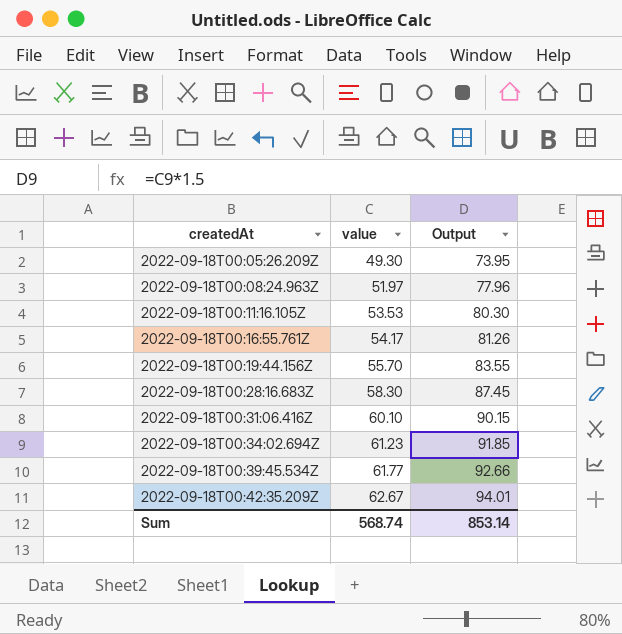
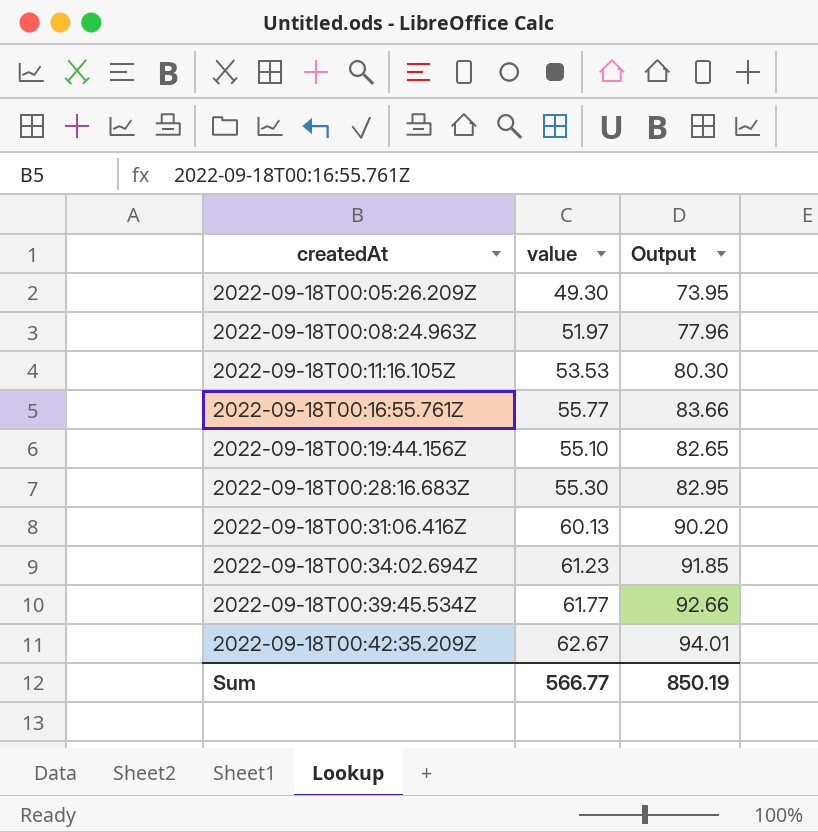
2022-09-18T00:16:55.761Z | value: 54.17 -> 55.77
2022-09-18T00:16:55.761Z | Output: 81.26 -> 83.66
2022-09-18T00:19:44.156Z | value: 55.70 -> 55.10
2022-09-18T00:19:44.156Z | Output: 83.55 -> 82.65
2022-09-18T00:28:16.683Z | value: 58.30 -> 55.30
2022-09-18T00:28:16.683Z | Output: 87.45 -> 82.95
2022-09-18T00:31:06.416Z | value: 60.10 -> 60.13
2022-09-18T00:31:06.416Z | Output: 90.15 -> 90.20
Sum | value: 568.74 -> 566.77
Sum | Output: 853.14 -> 850.19

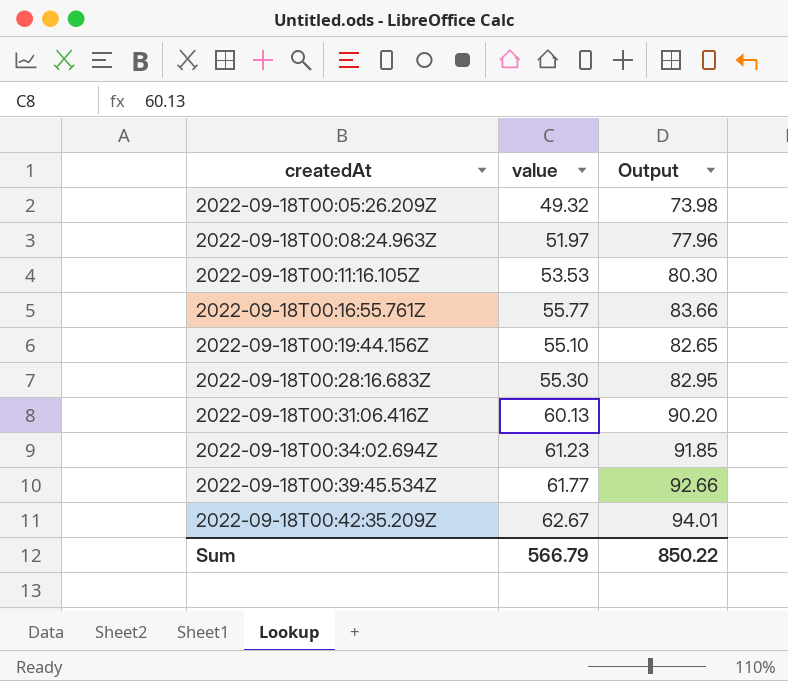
2022-09-18T00:05:26.209Z | value: 49.30 -> 49.32
2022-09-18T00:05:26.209Z | Output: 73.95 -> 73.98
Sum | value: 566.77 -> 566.79
Sum | Output: 850.19 -> 850.22

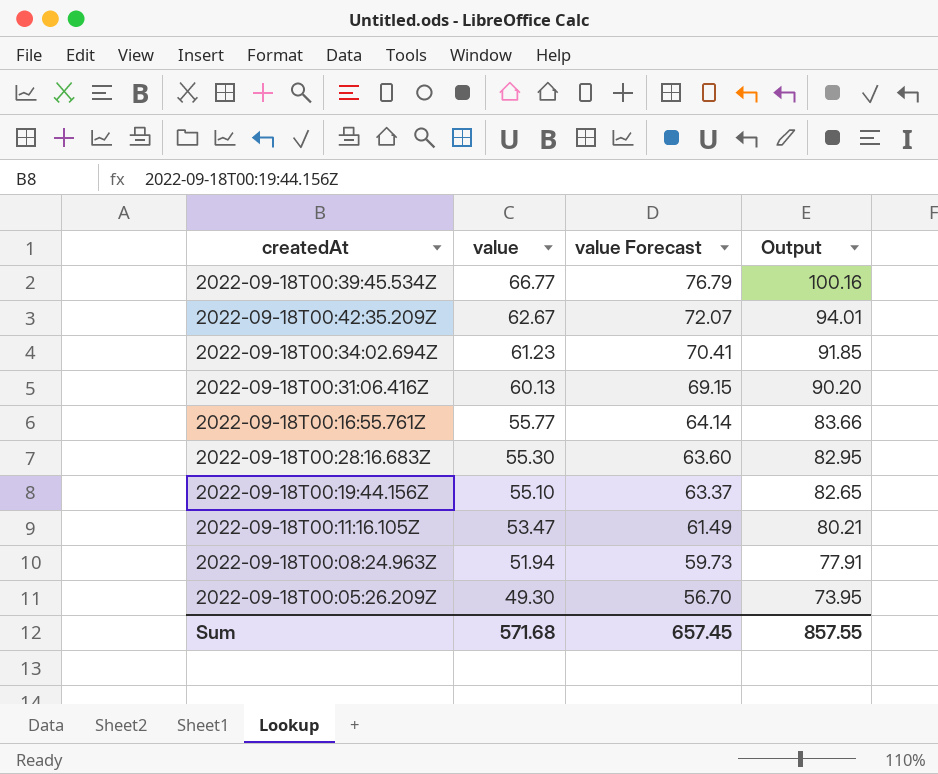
row order: createdAt ascending -> value descending
column value Forecast | formula: none -> [value] * 1.15
2022-09-18T00:39:45.534Z | value: 61.77 -> 66.77
2022-09-18T00:39:45.534Z | Output: 92.66 -> 100.16
2022-09-18T00:11:16.105Z | value: 53.53 -> 53.47
2022-09-18T00:11:16.105Z | Output: 80.30 -> 80.21
2022-09-18T00:08:24.963Z | value: 51.97 -> 51.94
2022-09-18T00:08:24.963Z | Output: 77.96 -> 77.91
2022-09-18T00:05:26.209Z | value: 49.32 -> 49.30
2022-09-18T00:05:26.209Z | Output: 73.98 -> 73.95
Sum | value: 566.79 -> 571.68
Sum | Output: 850.22 -> 857.55

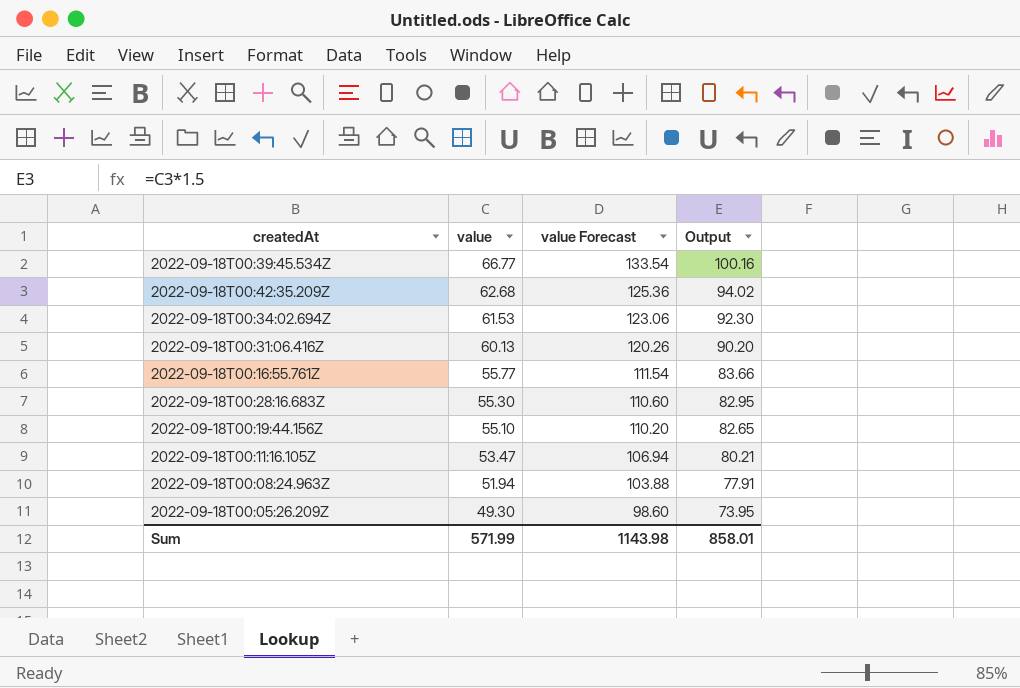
column value Forecast | formula: [value] * 1.15 -> [value] * 2
2022-09-18T00:42:35.209Z | value: 62.67 -> 62.68
2022-09-18T00:42:35.209Z | Output: 94.01 -> 94.02
2022-09-18T00:34:02.694Z | value: 61.23 -> 61.53
2022-09-18T00:34:02.694Z | Output: 91.85 -> 92.30
Sum | value: 571.68 -> 571.99
Sum | value Forecast: 657.45 -> 1143.98
Sum | Output: 857.55 -> 858.01

